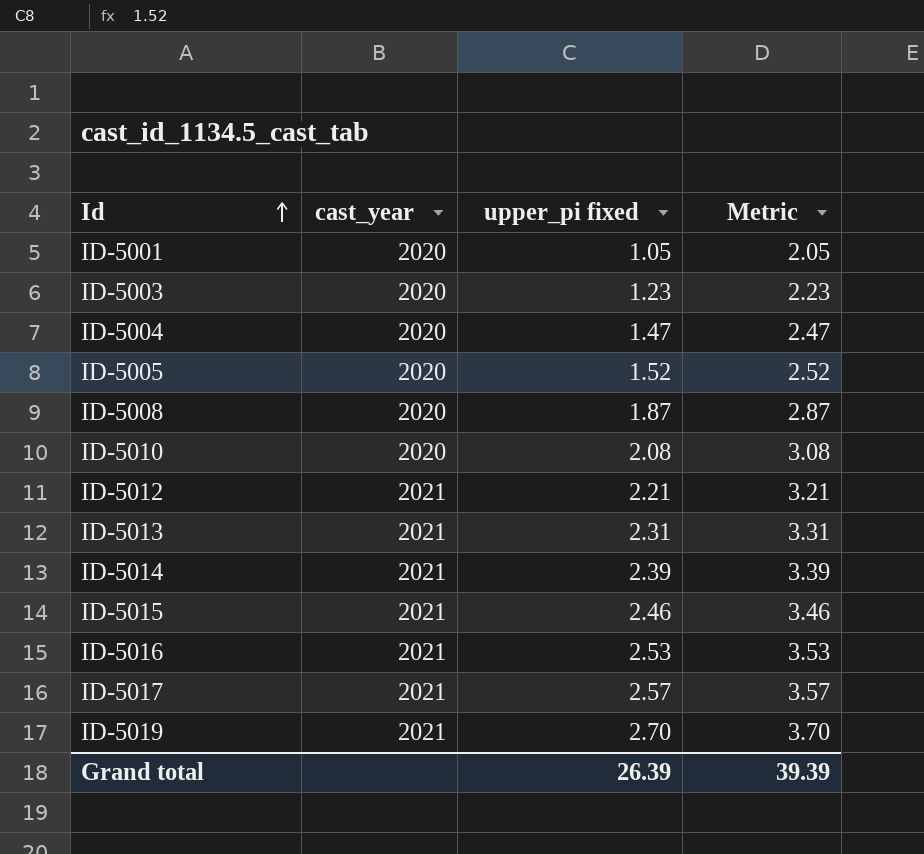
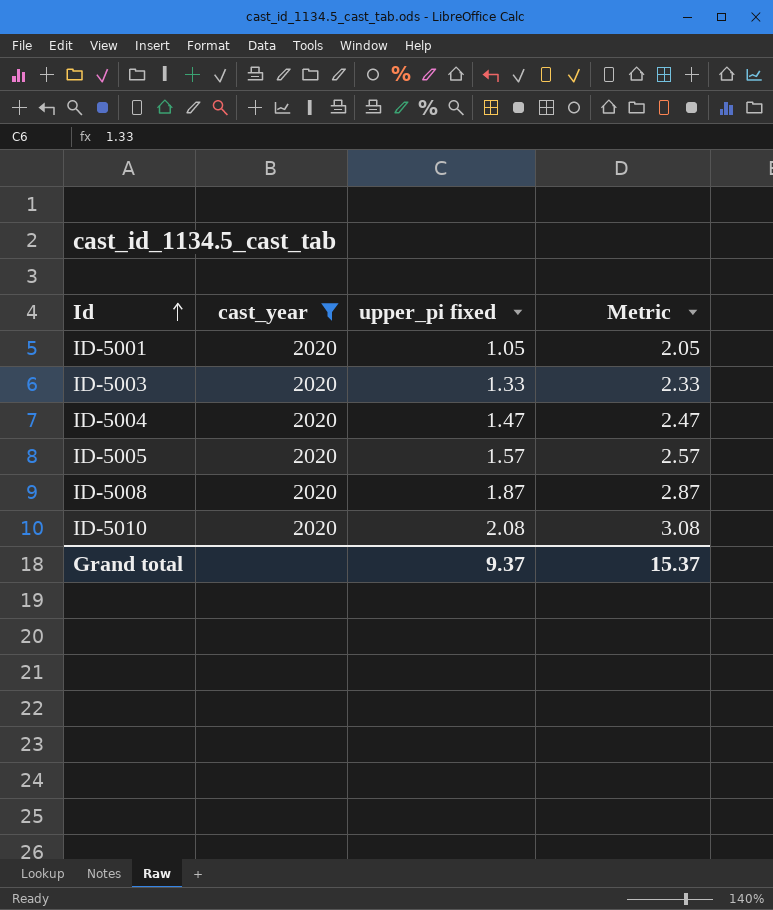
filter: none -> cast_year = 2020
ID-5003 | upper_pi fixed: 1.23 -> 1.33
ID-5003 | Metric: 2.23 -> 2.33
ID-5005 | upper_pi fixed: 1.52 -> 1.57
ID-5005 | Metric: 2.52 -> 2.57
Grand total | upper_pi fixed: 26.39 -> 9.37
Grand total | Metric: 39.39 -> 15.37

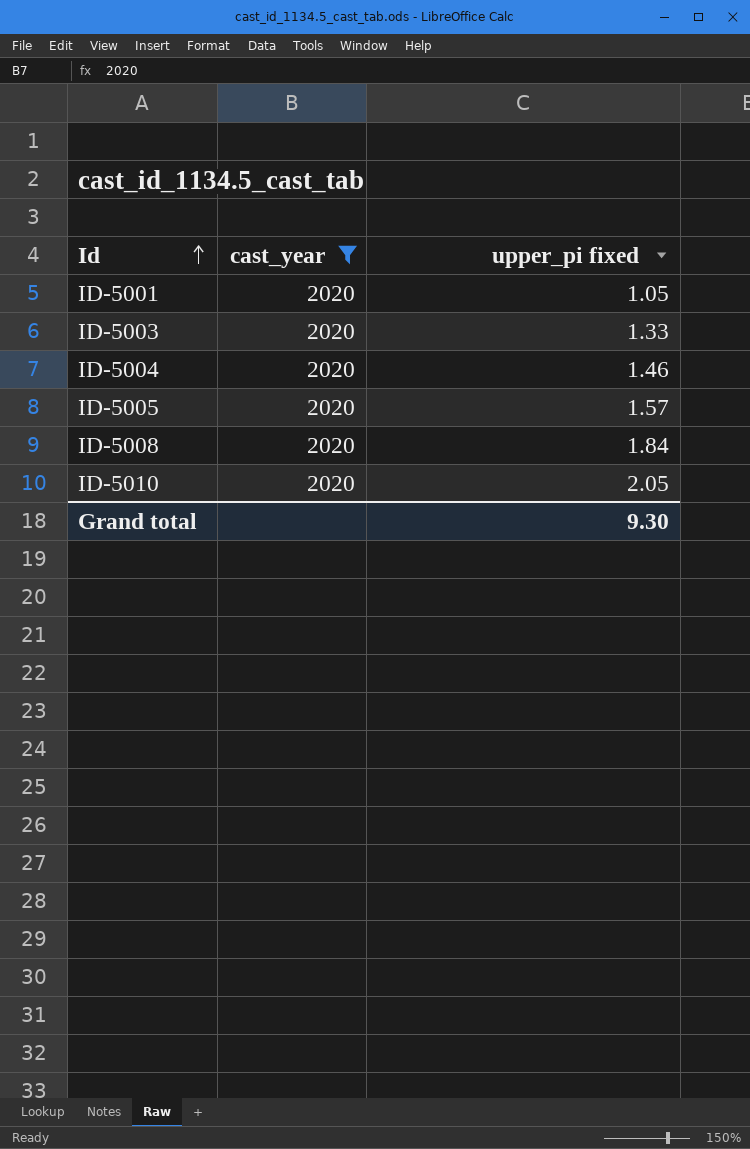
column Metric | formula: [upper_pi fixed] + 1 -> none
ID-5004 | upper_pi fixed: 1.47 -> 1.46
ID-5008 | upper_pi fixed: 1.87 -> 1.84
ID-5010 | upper_pi fixed: 2.08 -> 2.05
Grand total | upper_pi fixed: 9.37 -> 9.30

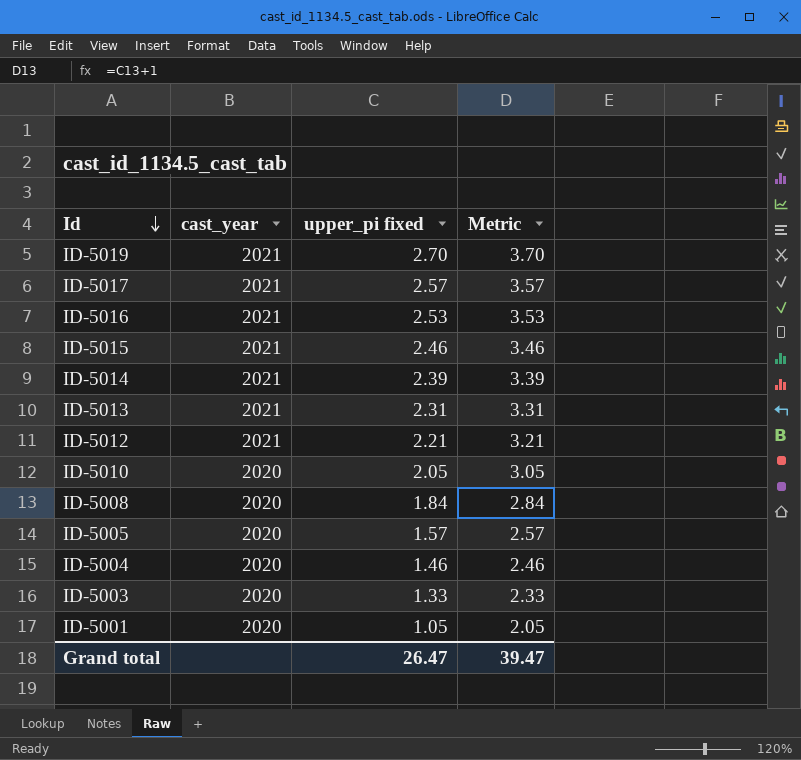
filter: cast_year = 2020 -> none
row order: Id ascending -> Id descending
column Metric | formula: none -> [upper_pi fixed] + 1
Grand total | upper_pi fixed: 9.30 -> 26.47

